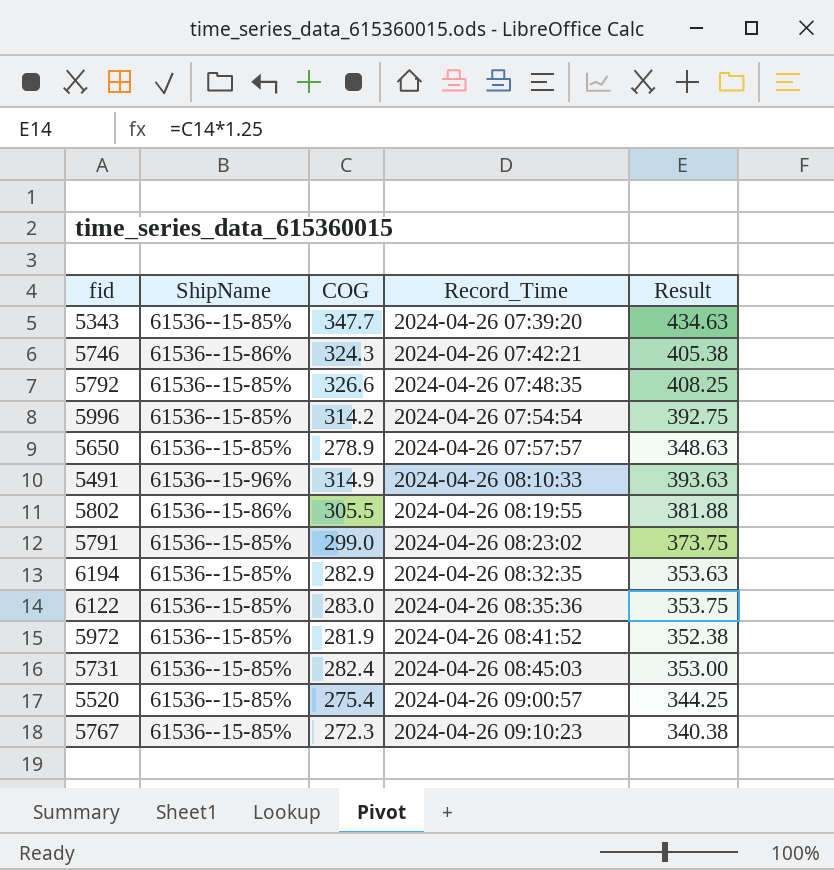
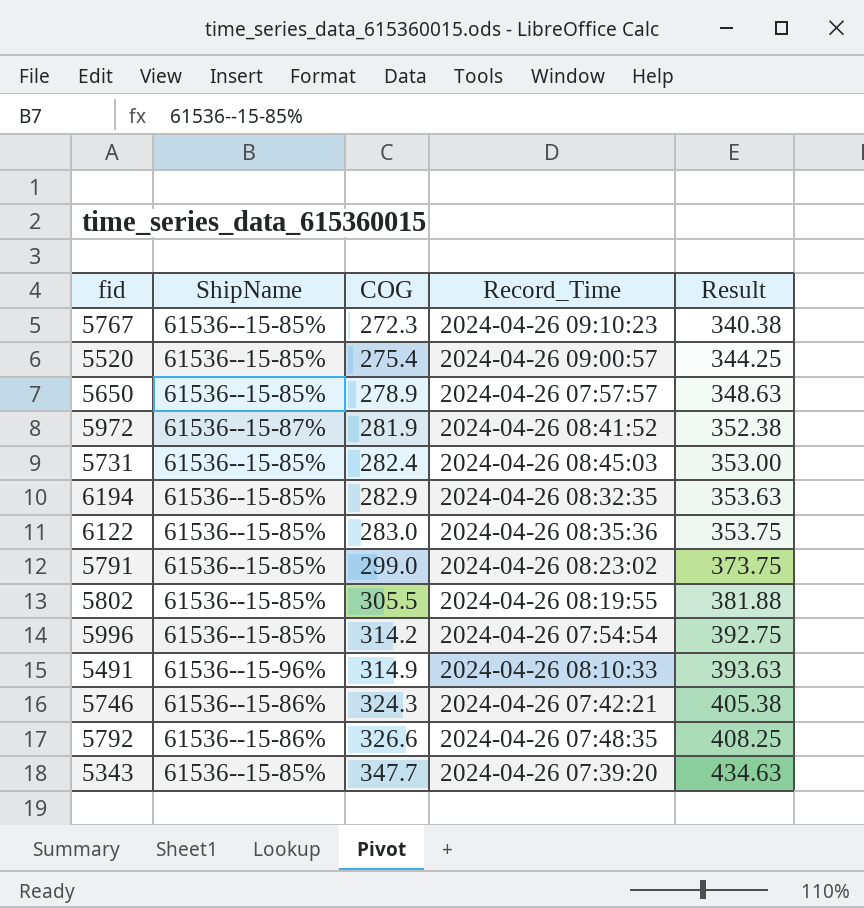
row order: Record_Time ascending -> COG ascending
5972 | ShipName: 61536--15-85% -> 61536--15-87%
5802 | ShipName: 61536--15-86% -> 61536--15-85%
5792 | ShipName: 61536--15-85% -> 61536--15-86%

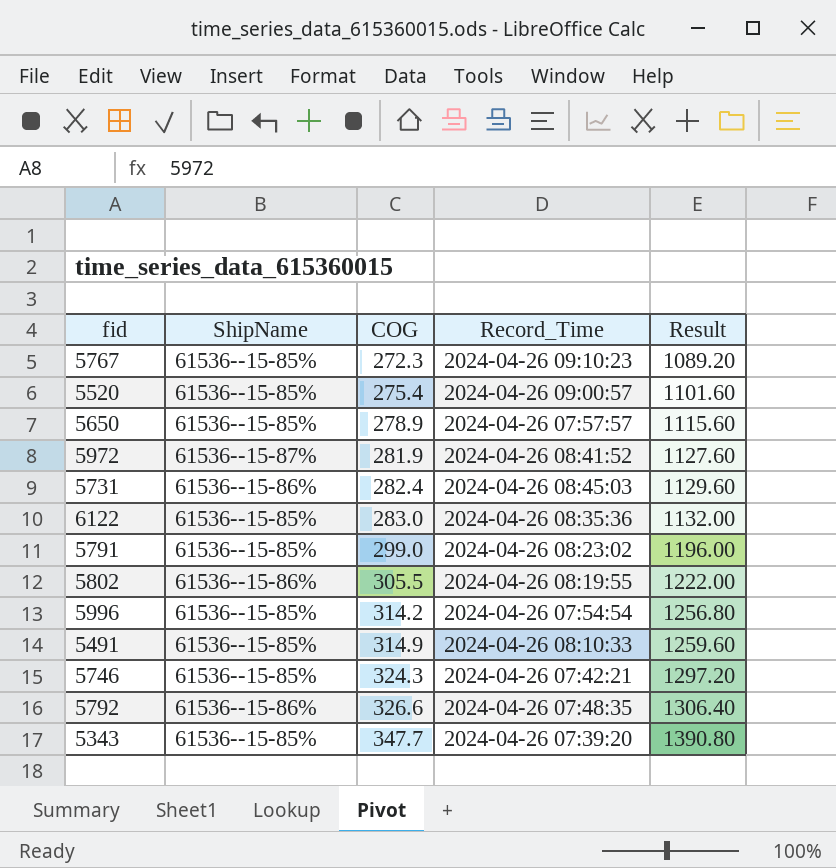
column Result | formula: [COG] * 1.25 -> [COG] * 4
row 6194: 61536--15-85% | 282.9 | 2024-04-26 08:32:35 | 353.63 -> none
5731 | ShipName: 61536--15-85% -> 61536--15-86%
5802 | ShipName: 61536--15-85% -> 61536--15-86%
5491 | ShipName: 61536--15-96% -> 61536--15-85%
5746 | ShipName: 61536--15-86% -> 61536--15-85%

